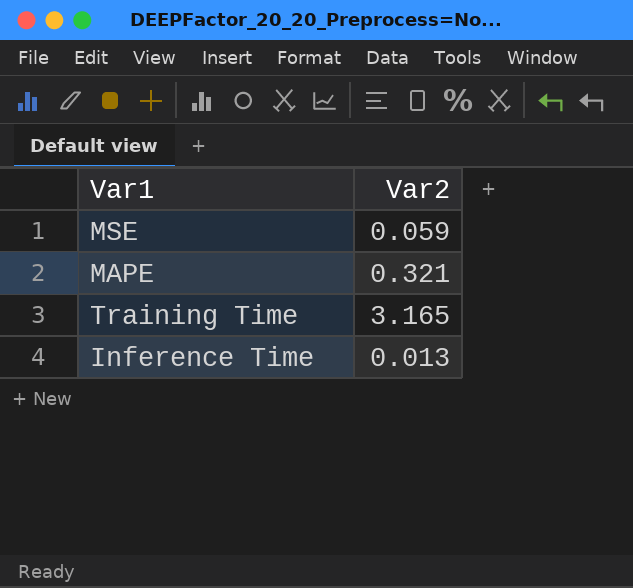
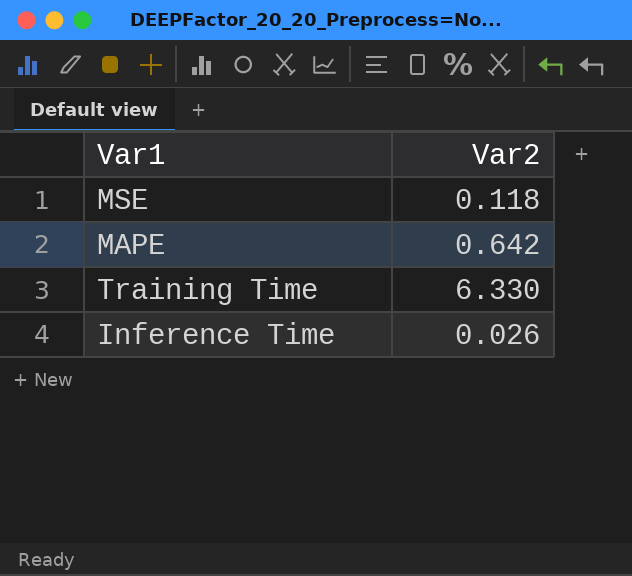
MSE | Var2: 0.059 -> 0.118
MAPE | Var2: 0.321 -> 0.642
Training Time | Var2: 3.165 -> 6.330
Inference Time | Var2: 0.013 -> 0.026

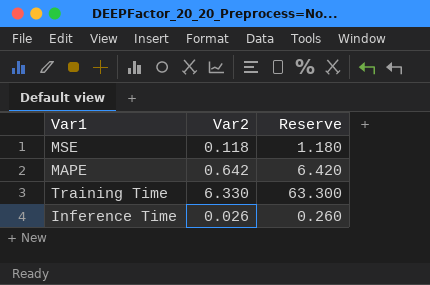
column Reserve | formula: none -> [Var2] * 10

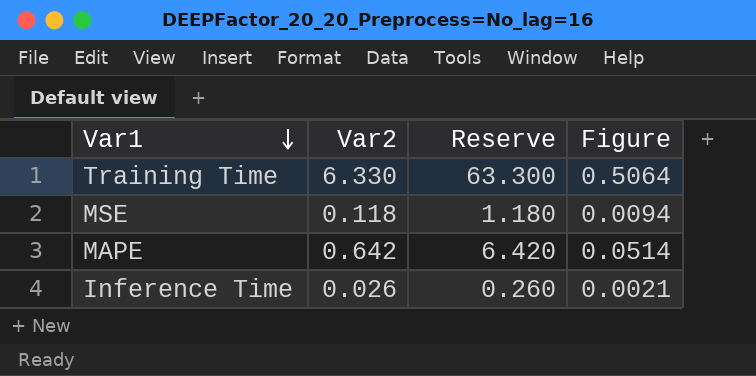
row order: none -> Var1 descending
column Figure | formula: none -> [Var2] * 0.08

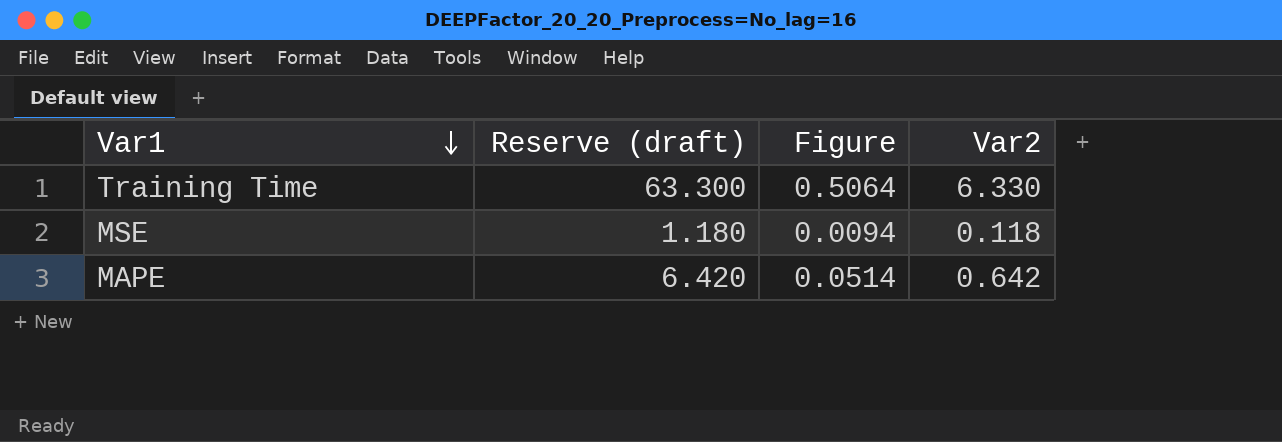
column name: Reserve -> Reserve (draft)
column Var2 | position: 2 -> 4
row Inference Time: 0.026 | 0.260 | 0.0021 -> none

